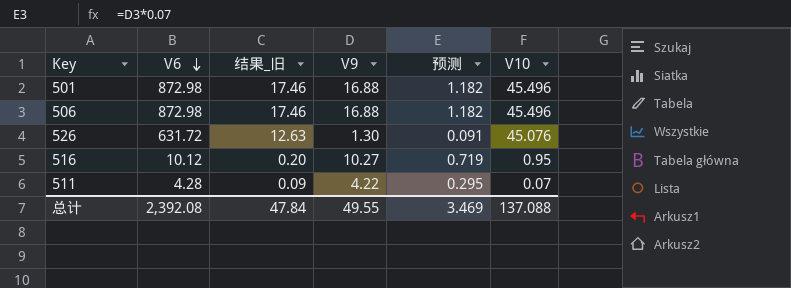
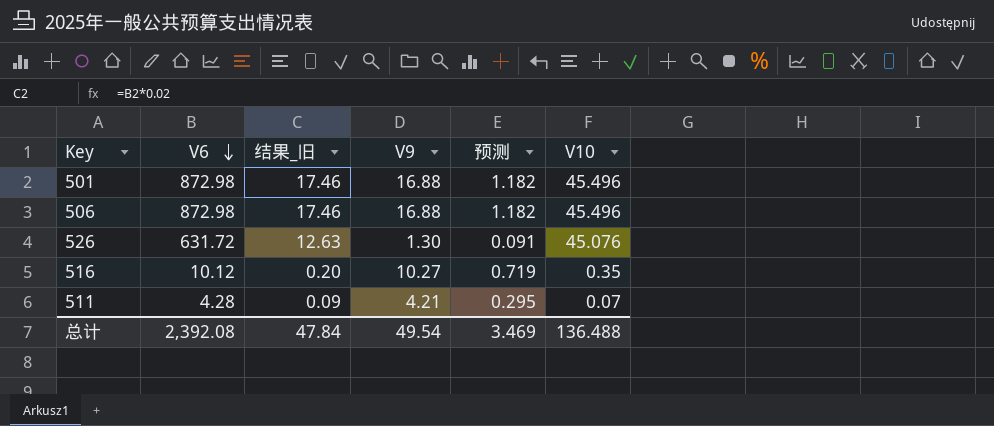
516 | V10: 0.95 -> 0.35
511 | V9: 4.22 -> 4.21
总计 | V9: 49.55 -> 49.54
总计 | V10: 137.088 -> 136.488

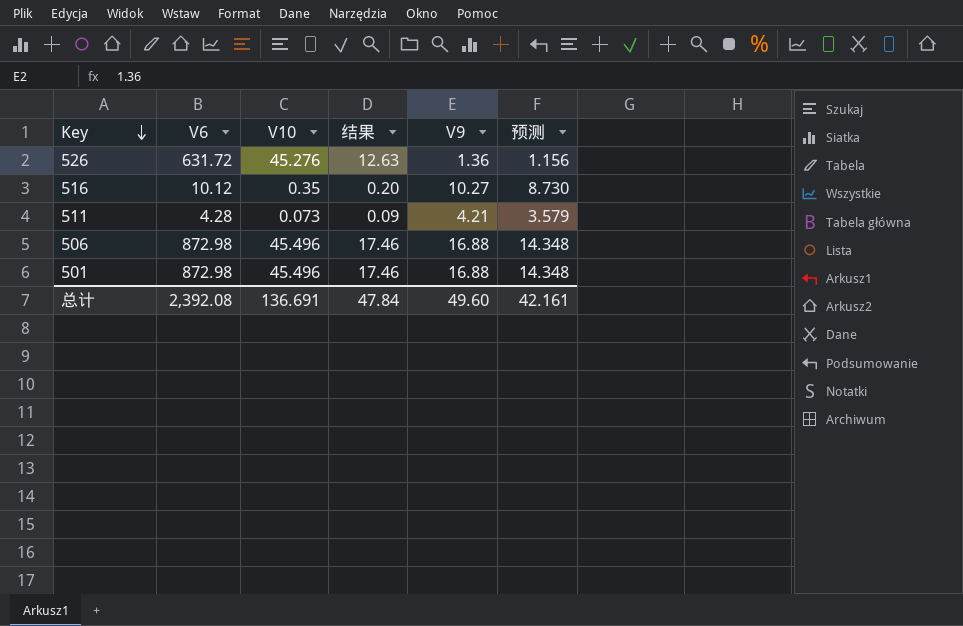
row order: V6 descending -> Key descending
column V10 | position: 6 -> 3
column name: 结果_旧 -> 结果
column 预测 | formula: [V9] * 0.07 -> [V9] * 0.85
526 | V10: 45.076 -> 45.276
526 | V9: 1.30 -> 1.36
511 | V10: 0.07 -> 0.073
总计 | V10: 136.488 -> 136.691
总计 | V9: 49.54 -> 49.60
总计 | 预测: 3.469 -> 42.161

